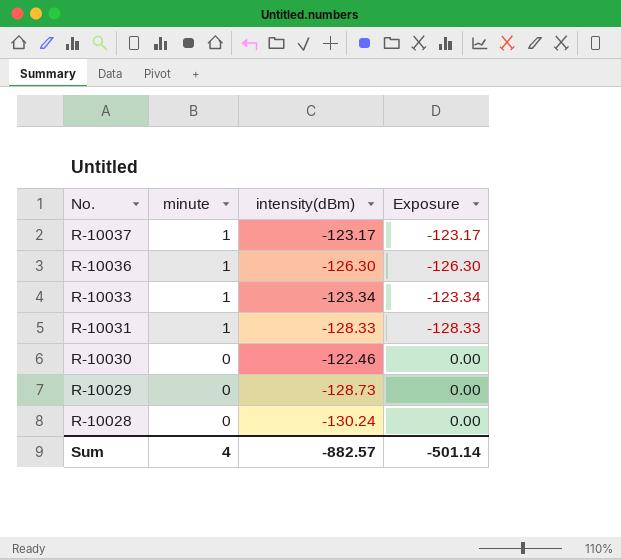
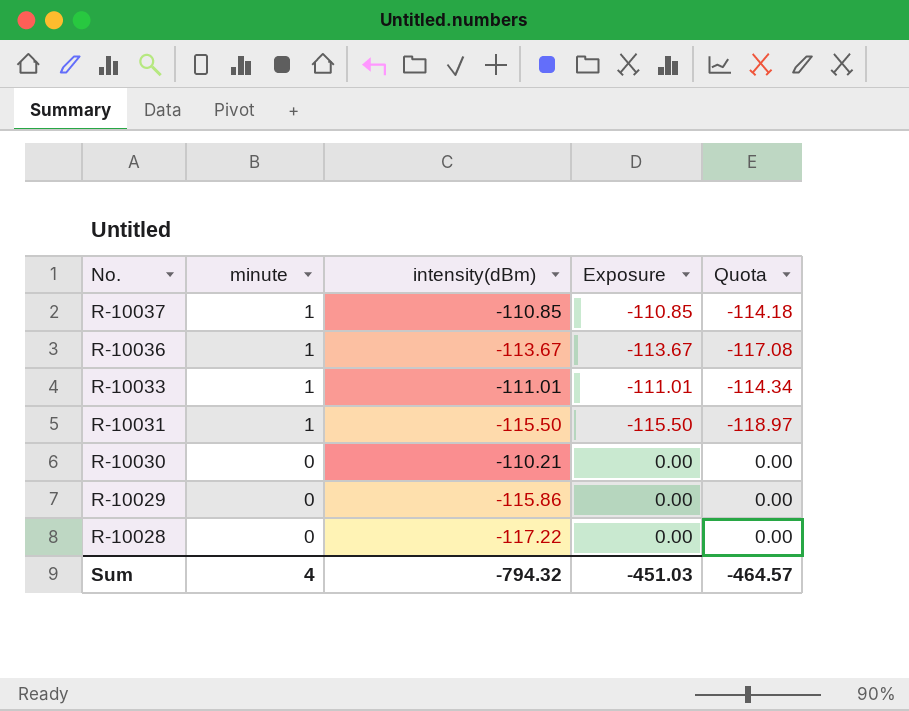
column Quota | formula: none -> [Exposure] * 1.03
R-10037 | intensity(dBm): -123.17 -> -110.85
R-10037 | Exposure: -123.17 -> -110.85
R-10036 | intensity(dBm): -126.30 -> -113.67
R-10036 | Exposure: -126.30 -> -113.67
R-10033 | intensity(dBm): -123.34 -> -111.01
R-10033 | Exposure: -123.34 -> -111.01
R-10031 | intensity(dBm): -128.33 -> -115.50
R-10031 | Exposure: -128.33 -> -115.50
R-10030 | intensity(dBm): -122.46 -> -110.21
R-10029 | intensity(dBm): -128.73 -> -115.86
R-10028 | intensity(dBm): -130.24 -> -117.22
Sum | intensity(dBm): -882.57 -> -794.32
Sum | Exposure: -501.14 -> -451.03

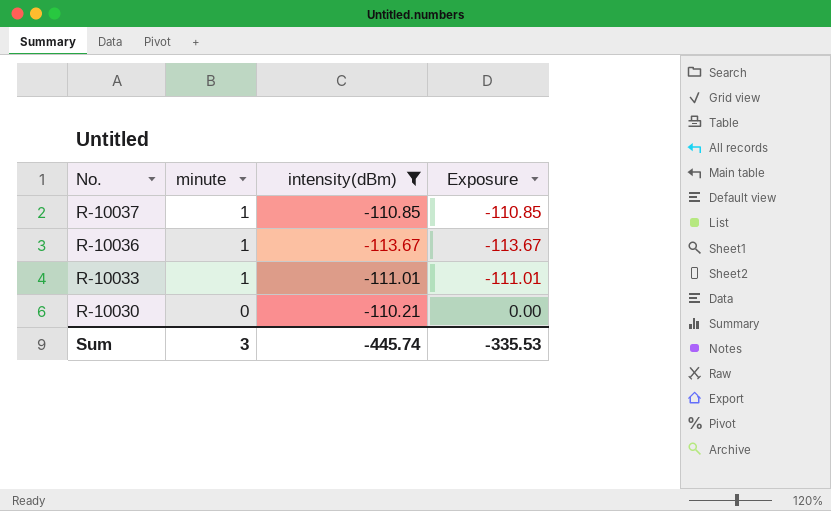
filter: none -> intensity(dBm) >= -113.67
column Quota | formula: [Exposure] * 1.03 -> none
Sum | minute: 4 -> 3
Sum | intensity(dBm): -794.32 -> -445.74
Sum | Exposure: -451.03 -> -335.53

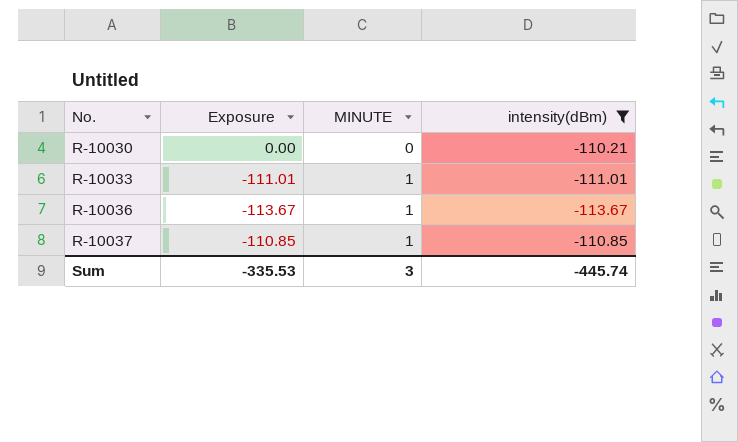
row order: No. descending -> No. ascending
column Exposure | position: 4 -> 2
column name: minute -> MINUTE

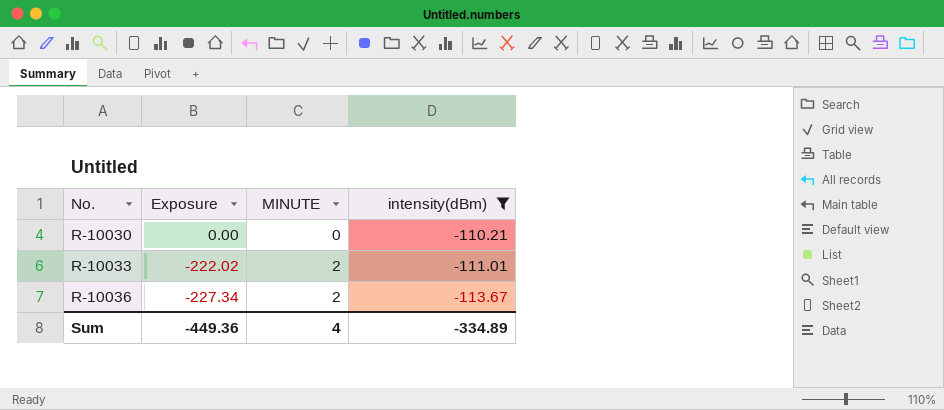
row R-10037: -110.85 | 1 | -110.85 -> none
R-10033 | Exposure: -111.01 -> -222.02
R-10033 | MINUTE: 1 -> 2
R-10036 | Exposure: -113.67 -> -227.34
R-10036 | MINUTE: 1 -> 2
Sum | Exposure: -335.53 -> -449.36
Sum | MINUTE: 3 -> 4
Sum | intensity(dBm): -445.74 -> -334.89

